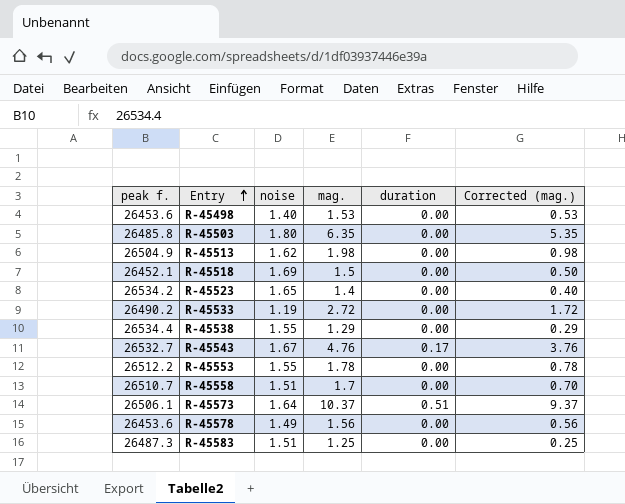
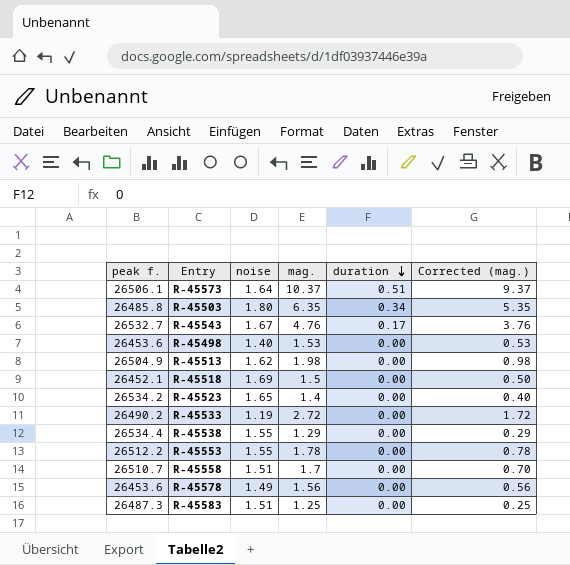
row order: Entry ascending -> duration descending
R-45503 | duration: 0.00 -> 0.34

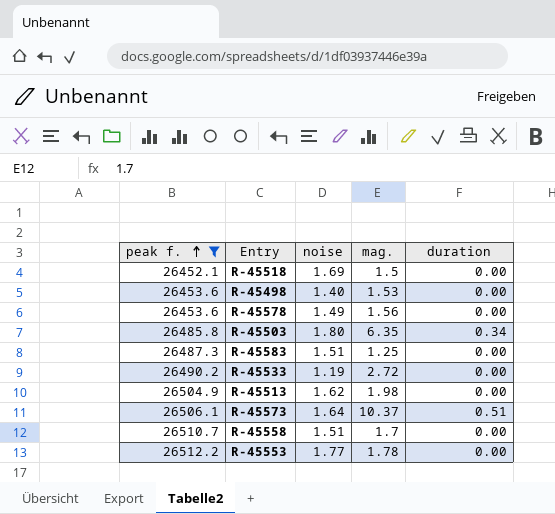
filter: none -> peak f. <= 26512.2
row order: duration descending -> peak f. ascending
column Corrected (mag.) | formula: [mag.] - 1 -> none
R-45553 | noise: 1.55 -> 1.77

